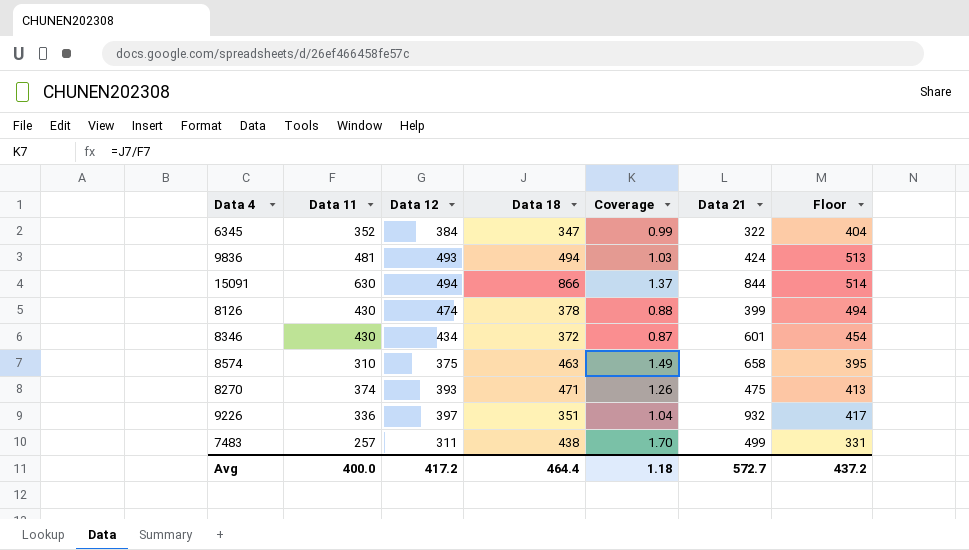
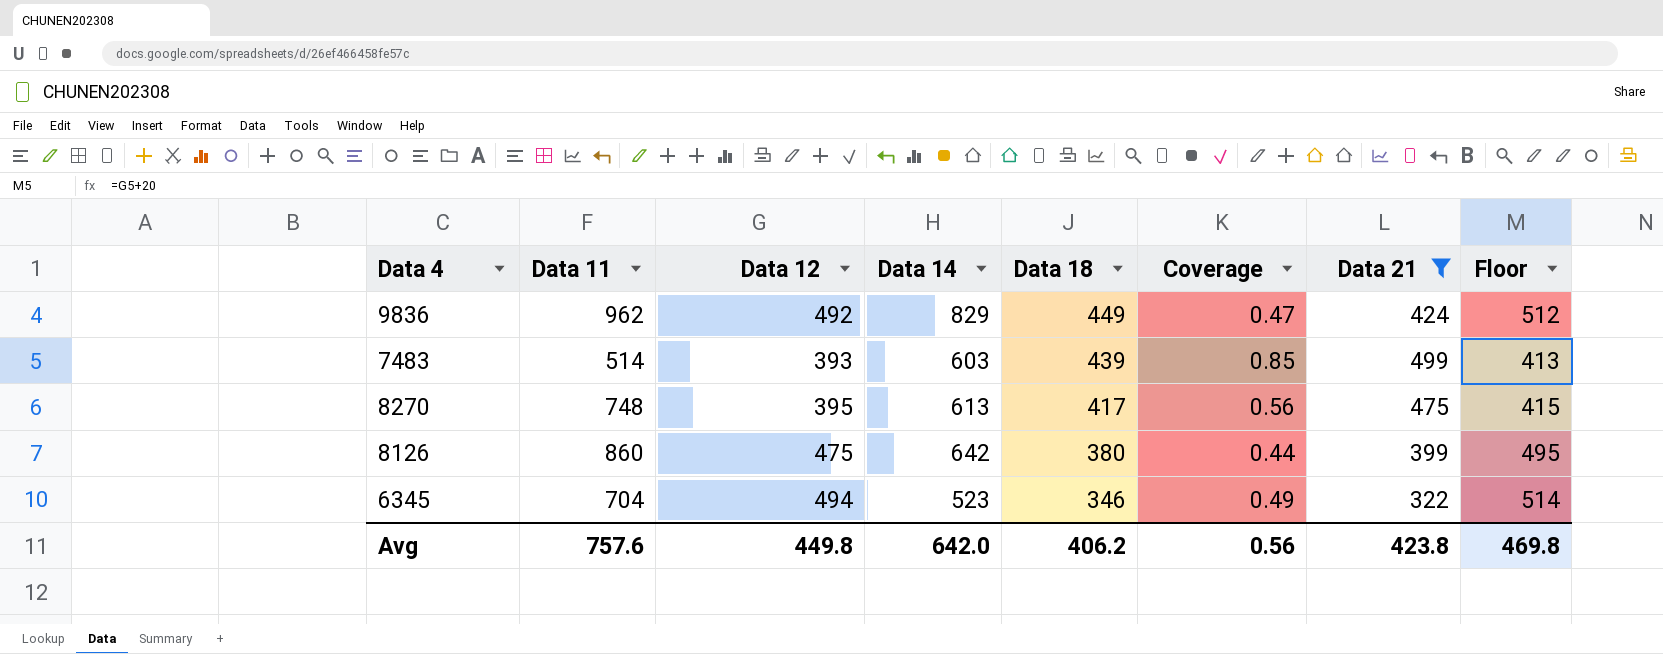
filter: none -> Data 21 <= 499
row order: none -> Data 18 descending
column Data 14 | position: none -> 4
9836 | Data 11: 481 -> 962
9836 | Data 12: 493 -> 492
9836 | Data 18: 494 -> 449
9836 | Coverage: 1.03 -> 0.47
9836 | Floor: 513 -> 512
7483 | Data 11: 257 -> 514
7483 | Data 12: 311 -> 393
7483 | Data 18: 438 -> 439
7483 | Coverage: 1.70 -> 0.85
7483 | Floor: 331 -> 413
8270 | Data 11: 374 -> 748
8270 | Data 12: 393 -> 395
8270 | Data 18: 471 -> 417
8270 | Coverage: 1.26 -> 0.56
8270 | Floor: 413 -> 415
8126 | Data 11: 430 -> 860
8126 | Data 12: 474 -> 475
8126 | Data 18: 378 -> 380
8126 | Coverage: 0.88 -> 0.44
8126 | Floor: 494 -> 495
6345 | Data 11: 352 -> 704
6345 | Data 12: 384 -> 494
6345 | Data 18: 347 -> 346
6345 | Coverage: 0.99 -> 0.49
6345 | Floor: 404 -> 514
Avg | Data 11: 400.0 -> 757.6
Avg | Data 12: 417.2 -> 449.8
Avg | Data 18: 464.4 -> 406.2
Avg | Coverage: 1.18 -> 0.56
Avg | Data 21: 572.7 -> 423.8
Avg | Floor: 437.2 -> 469.8

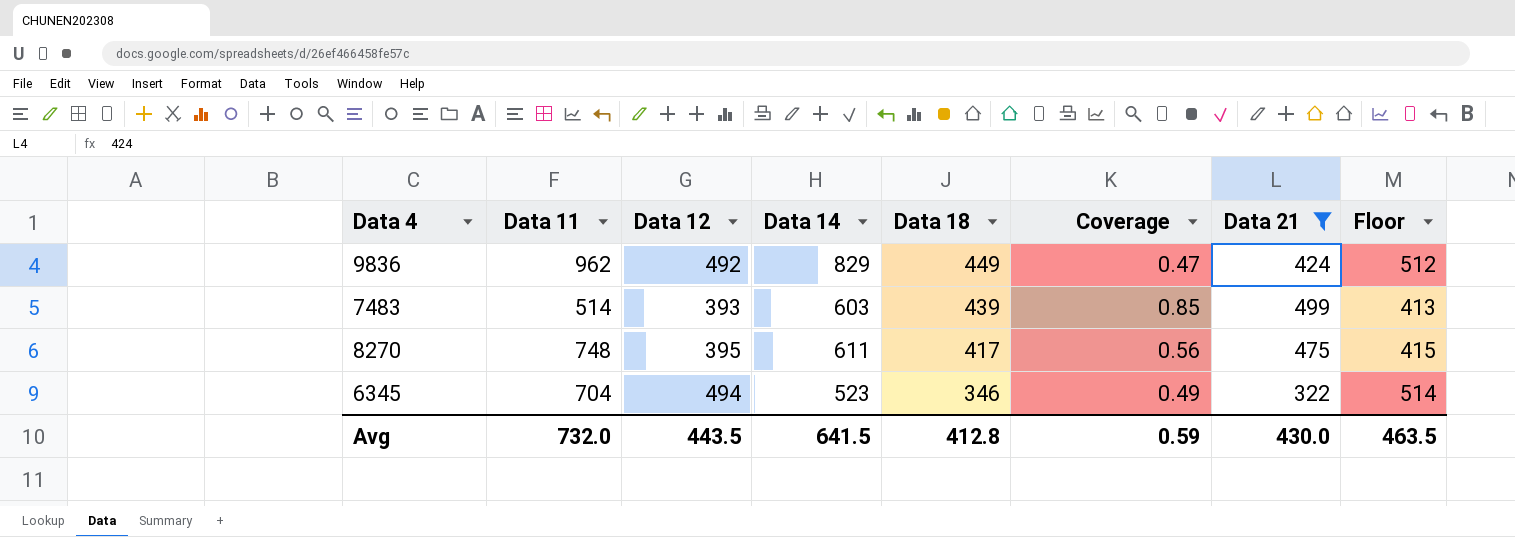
row 8126: 860 | 475 | 642 | 380 | 0.44 | 399 | 495 -> none
8270 | Data 14: 613 -> 611
Avg | Data 11: 757.6 -> 732.0
Avg | Data 12: 449.8 -> 443.5
Avg | Data 14: 642.0 -> 641.5
Avg | Data 18: 406.2 -> 412.8
Avg | Coverage: 0.56 -> 0.59
Avg | Data 21: 423.8 -> 430.0
Avg | Floor: 469.8 -> 463.5

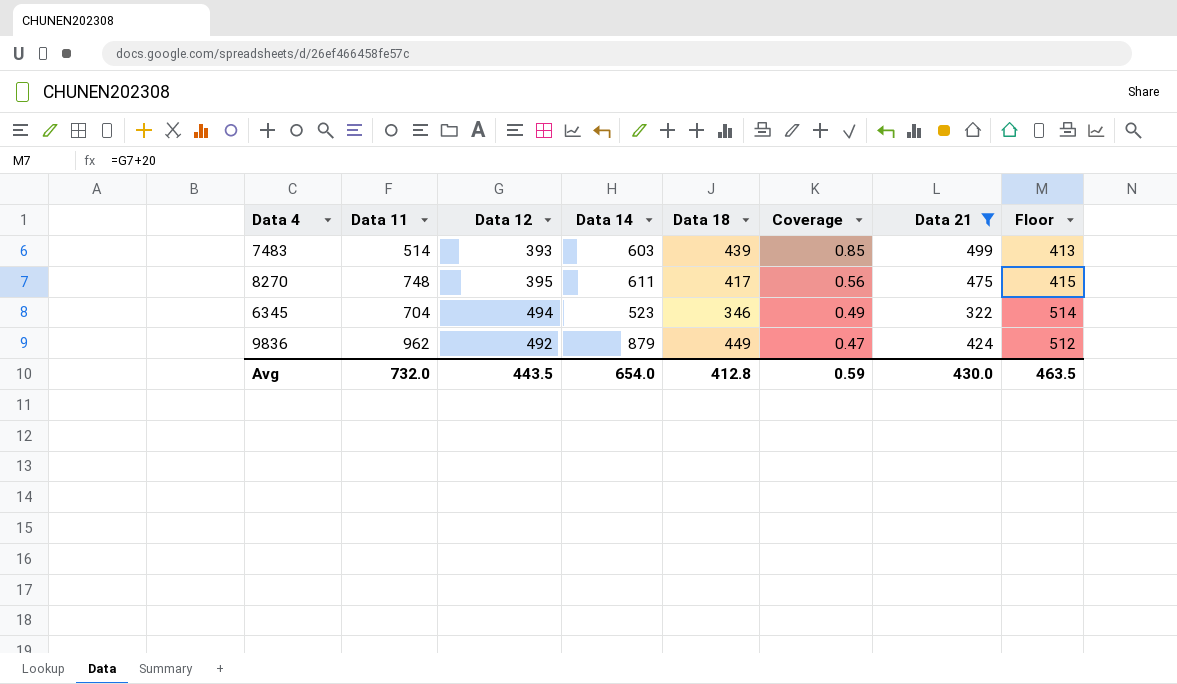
row order: Data 18 descending -> Coverage descending
9836 | Data 14: 829 -> 879
Avg | Data 14: 641.5 -> 654.0

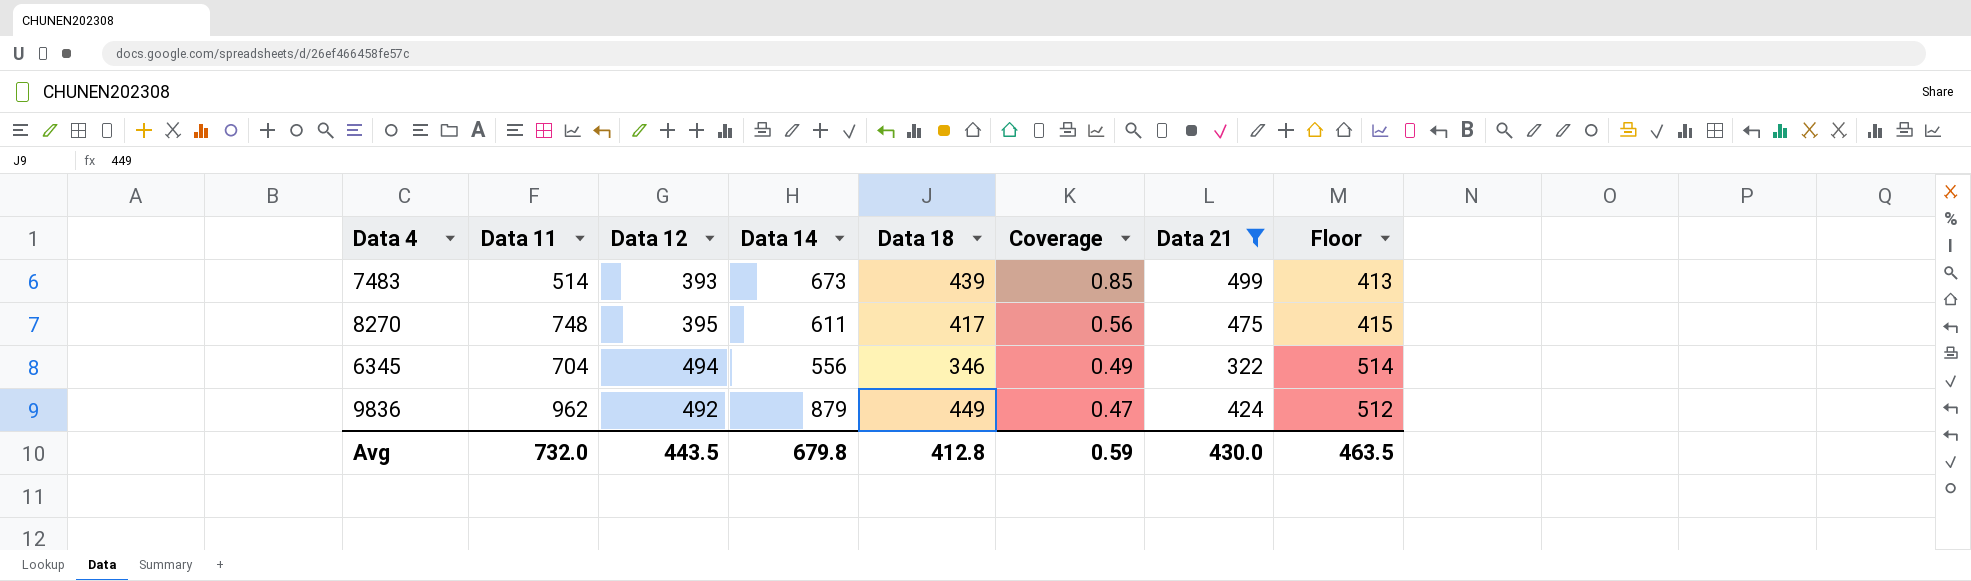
7483 | Data 14: 603 -> 673
6345 | Data 14: 523 -> 556
Avg | Data 14: 654.0 -> 679.8

